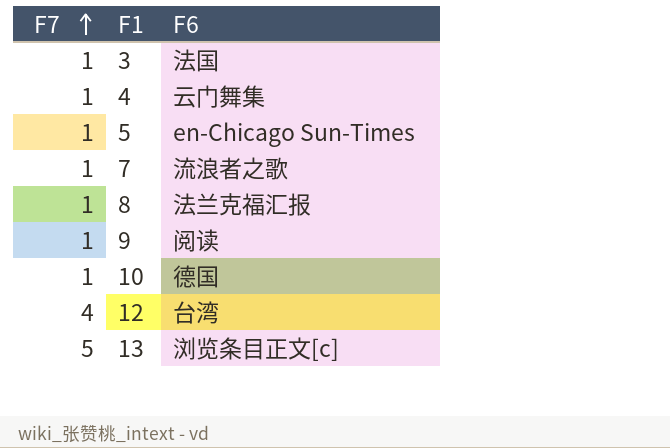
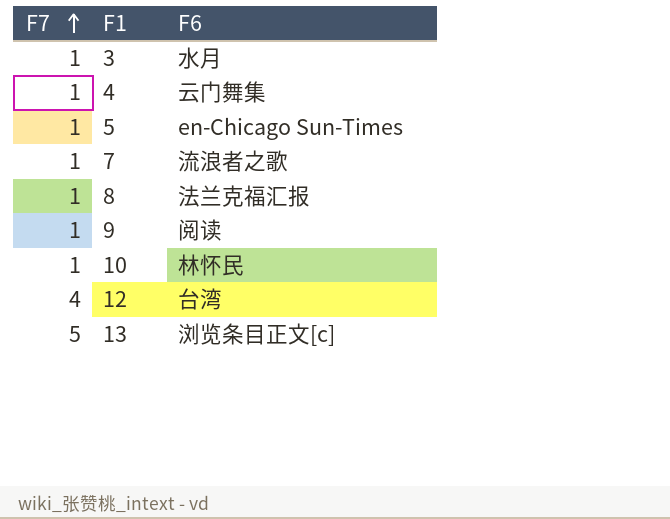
3 | F6: 法国 -> 水月
10 | F6: 德国 -> 林怀民

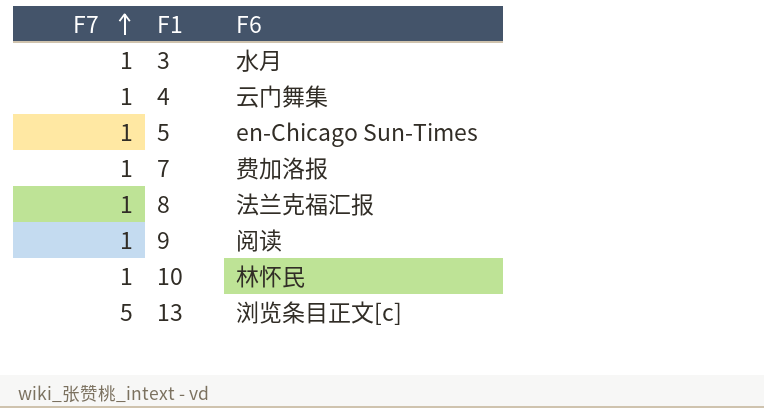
row 12: 4 | 台湾 -> none
7 | F6: 流浪者之歌 -> 费加洛报

